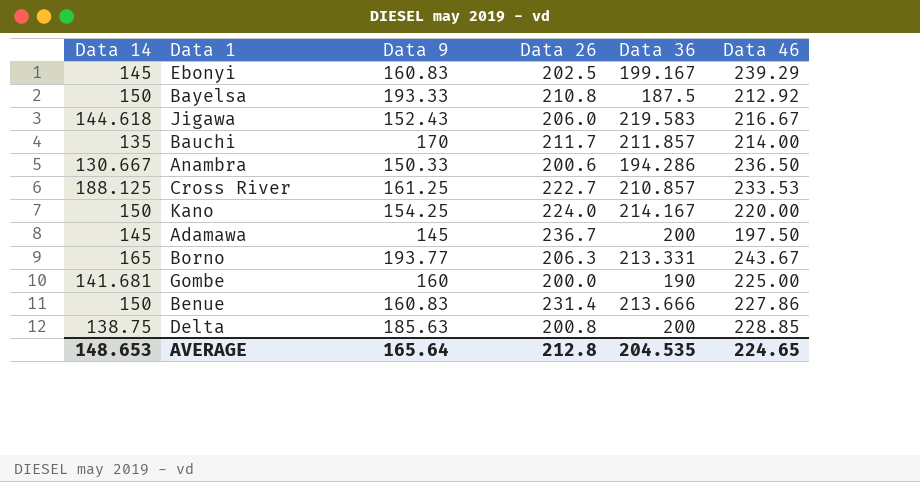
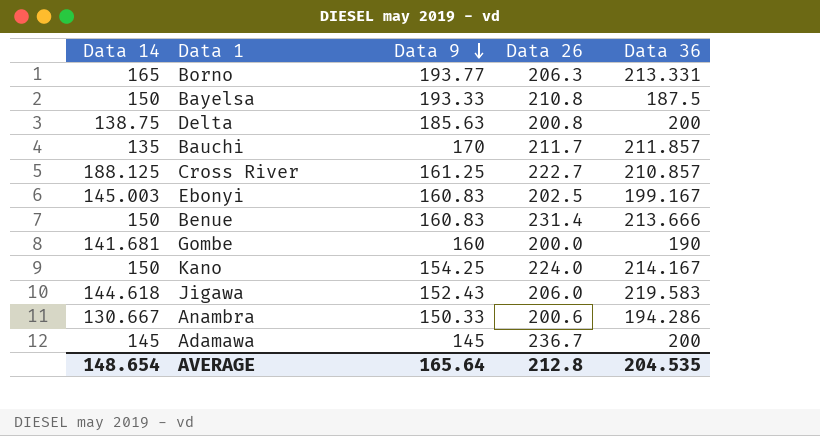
row order: none -> Data 9 descending
column Data 46 | position: 6 -> none
Ebonyi | Data 14: 145 -> 145.003
AVERAGE | Data 14: 148.653 -> 148.654

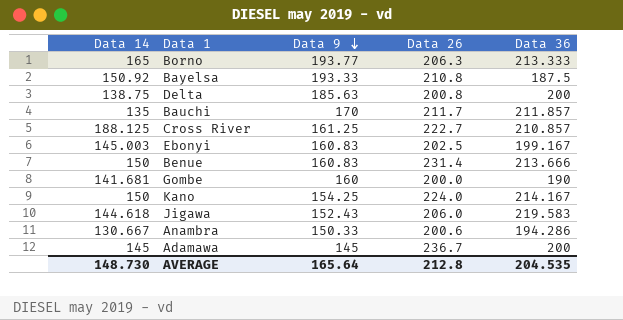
Borno | Data 36: 213.331 -> 213.333
Bayelsa | Data 14: 150 -> 150.92
AVERAGE | Data 14: 148.654 -> 148.730

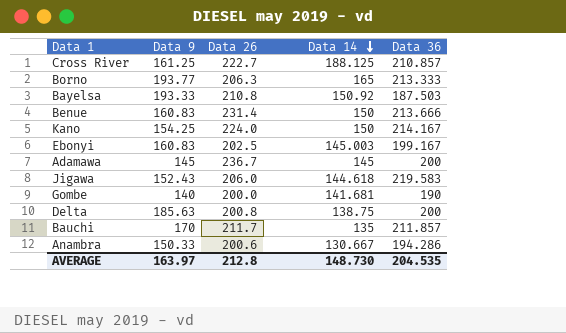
row order: Data 9 descending -> Data 14 descending
column Data 14 | position: 1 -> 4
Bayelsa | Data 36: 187.5 -> 187.503
Gombe | Data 9: 160 -> 140
AVERAGE | Data 9: 165.64 -> 163.97

